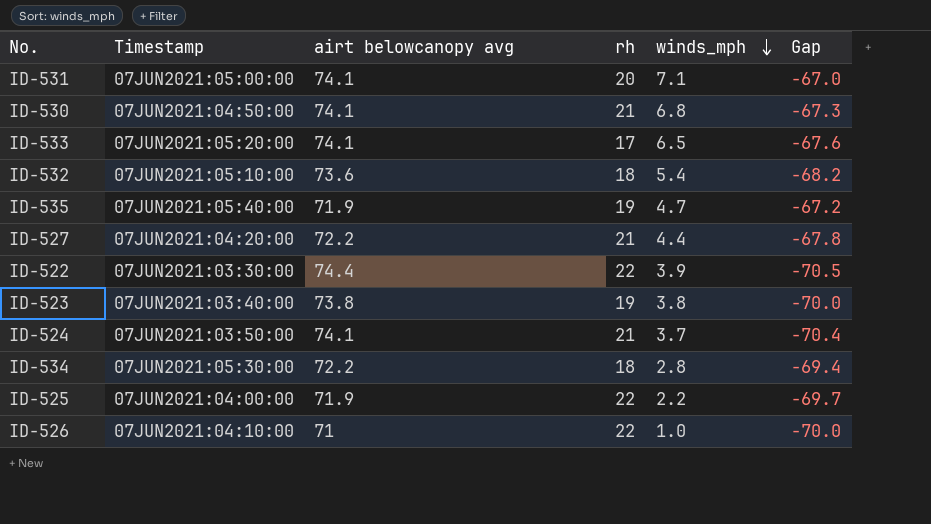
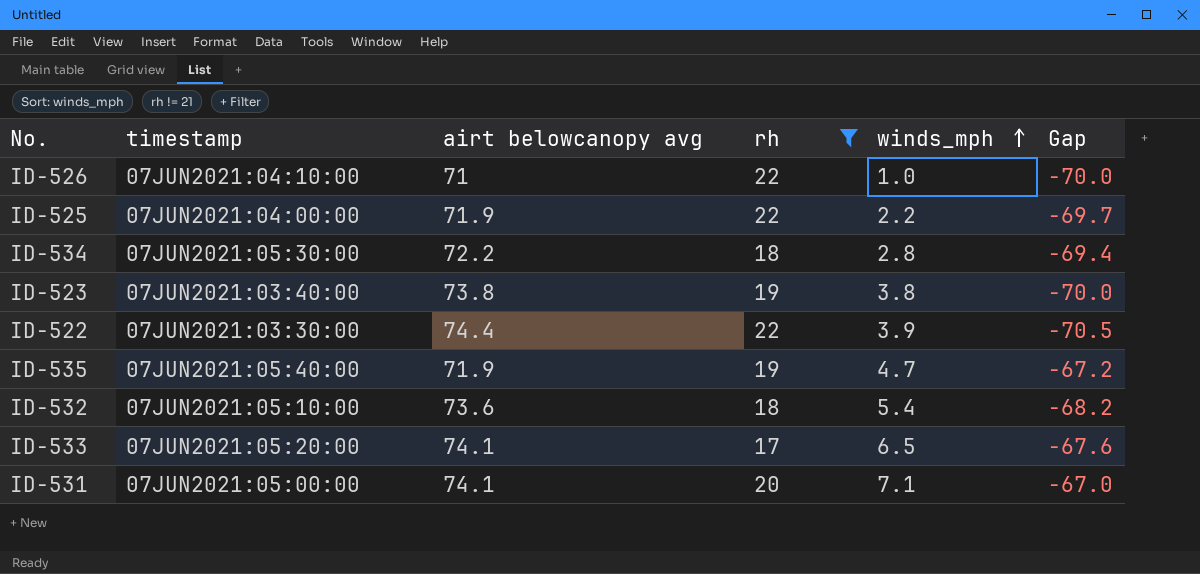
filter: none -> rh != 21
row order: winds_mph descending -> winds_mph ascending
column name: Timestamp -> timestamp

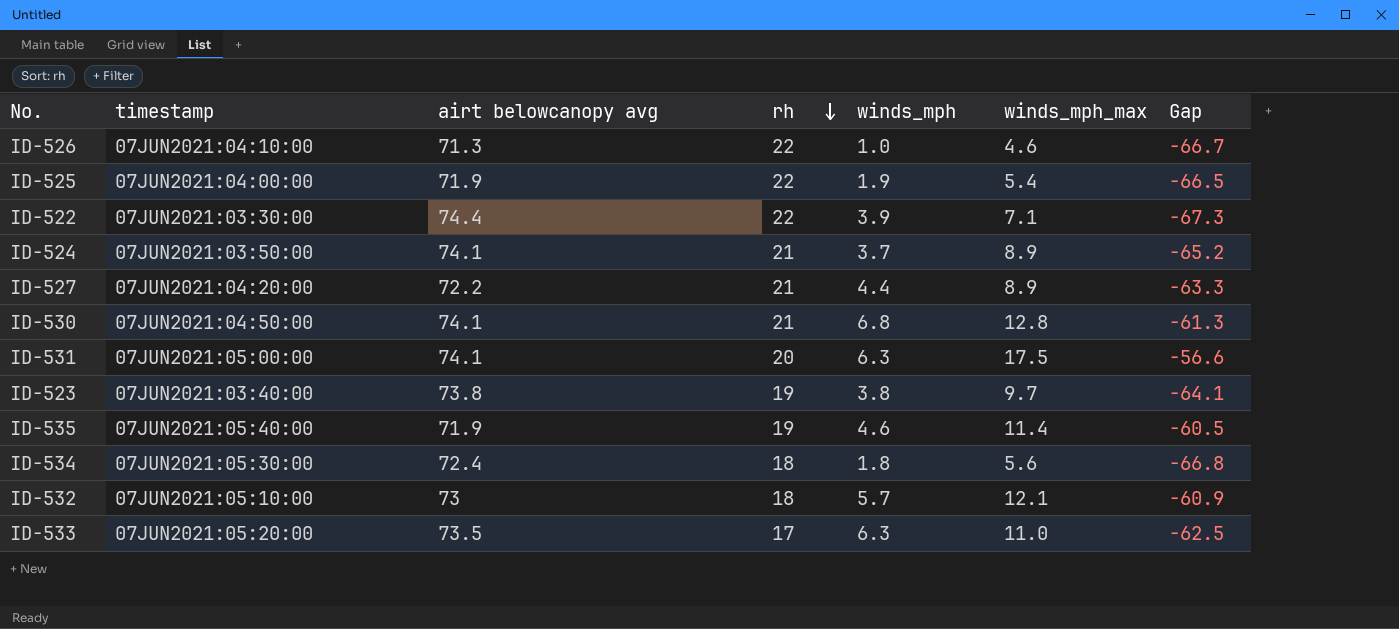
filter: rh != 21 -> none
row order: winds_mph ascending -> rh descending
column winds_mph_max | position: none -> 6
column Gap | formula: [winds_mph] - [airt belowcanopy avg] -> [winds_mph_max] - [airt belowcanopy avg]
ID-526 | airt belowcanopy avg: 71 -> 71.3
ID-525 | winds_mph: 2.2 -> 1.9
ID-531 | winds_mph: 7.1 -> 6.3
ID-535 | winds_mph: 4.7 -> 4.6
ID-534 | airt belowcanopy avg: 72.2 -> 72.4
ID-534 | winds_mph: 2.8 -> 1.8
ID-532 | airt belowcanopy avg: 73.6 -> 73
ID-532 | winds_mph: 5.4 -> 5.7
ID-533 | airt belowcanopy avg: 74.1 -> 73.5
ID-533 | winds_mph: 6.5 -> 6.3

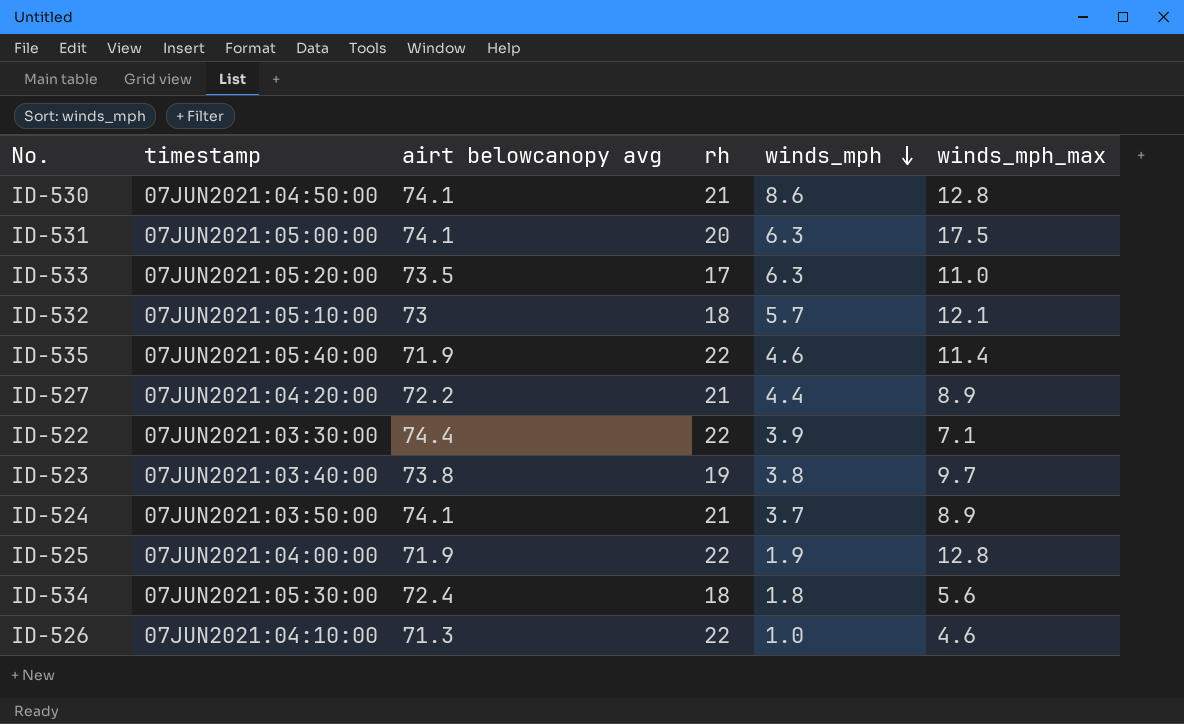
row order: rh descending -> winds_mph descending
column Gap | formula: [winds_mph_max] - [airt belowcanopy avg] -> none
ID-530 | winds_mph: 6.8 -> 8.6
ID-535 | rh: 19 -> 22
ID-525 | winds_mph_max: 5.4 -> 12.8

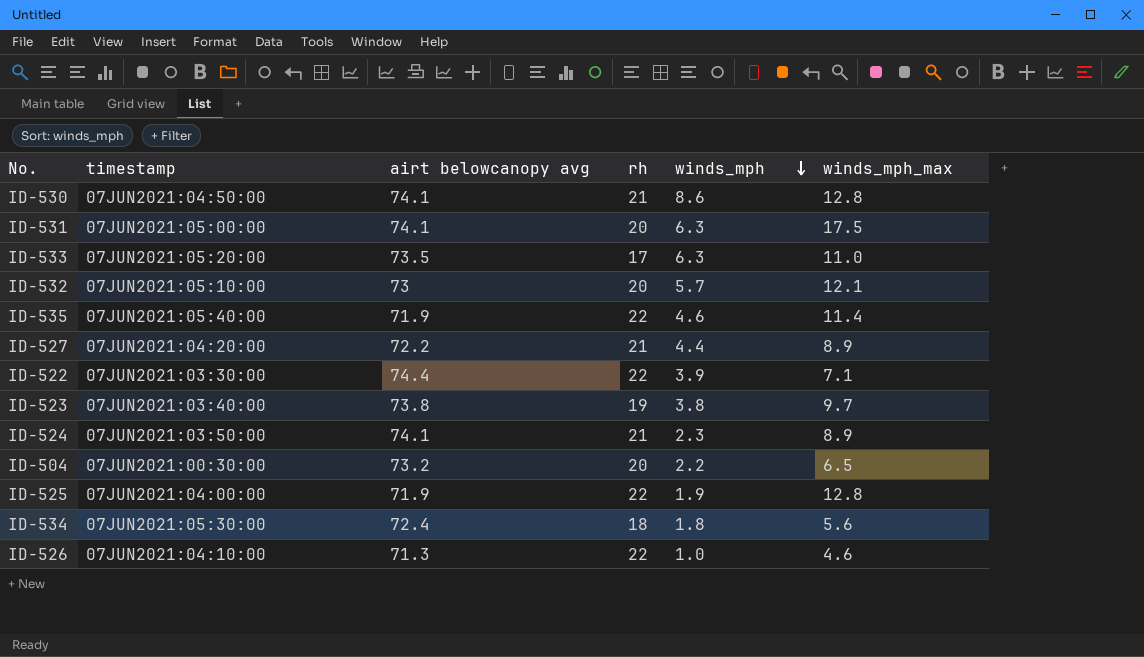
ID-532 | rh: 18 -> 20
ID-524 | winds_mph: 3.7 -> 2.3
row ID-504: none -> 07JUN2021:00:30:00 | 73.2 | 20 | 2.2 | 6.5

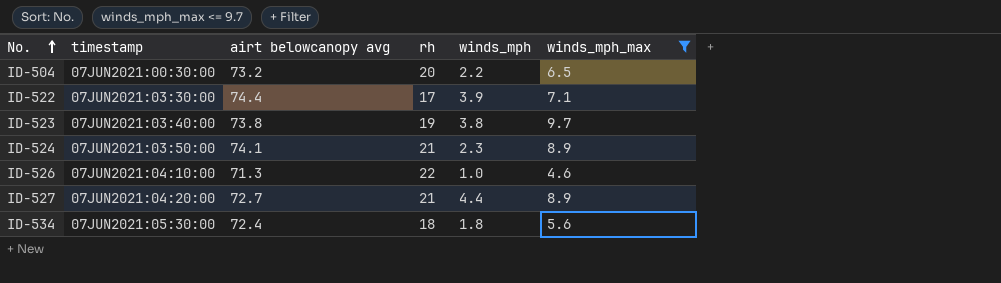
filter: none -> winds_mph_max <= 9.7
row order: winds_mph descending -> No. ascending
ID-522 | rh: 22 -> 17
ID-527 | airt belowcanopy avg: 72.2 -> 72.7

